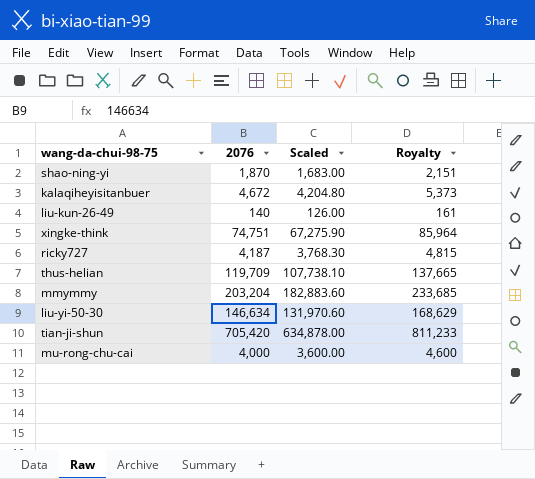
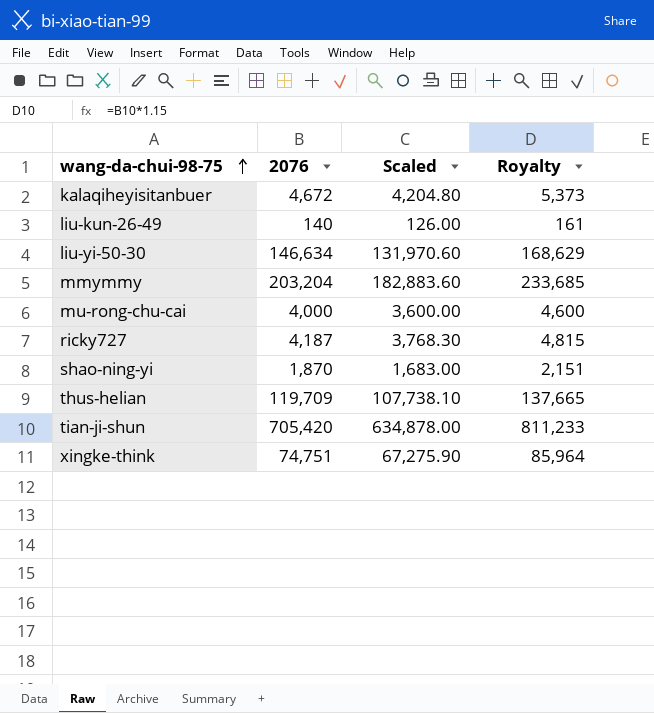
row order: none -> wang-da-chui-98-75 ascending

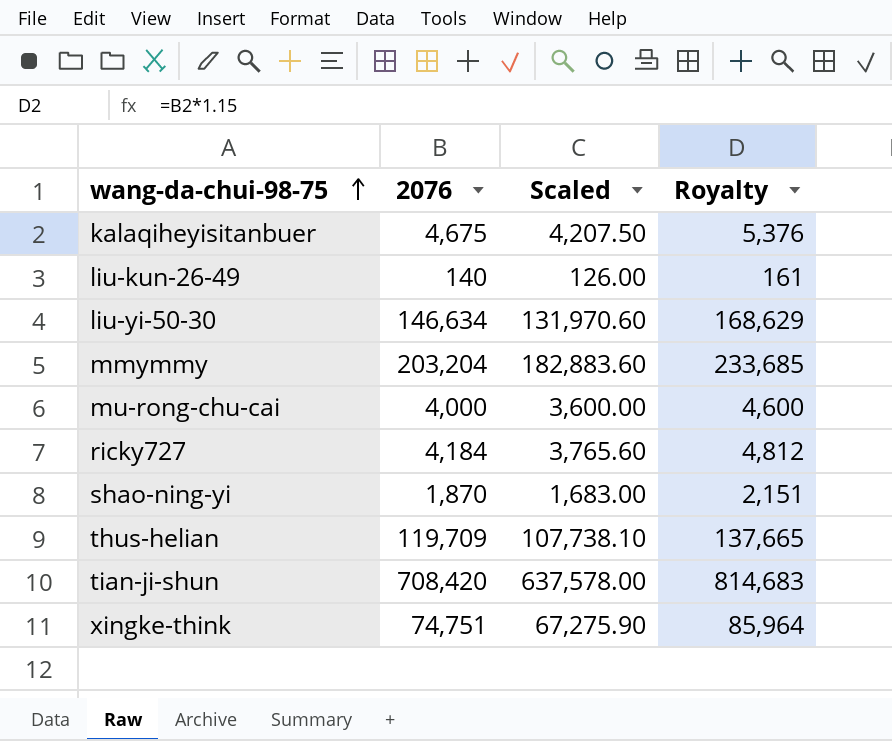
kalaqiheyisitanbuer | 2076: 4,672 -> 4,675
kalaqiheyisitanbuer | Scaled: 4,204.80 -> 4,207.50
kalaqiheyisitanbuer | Royalty: 5,373 -> 5,376
ricky727 | 2076: 4,187 -> 4,184
ricky727 | Scaled: 3,768.30 -> 3,765.60
ricky727 | Royalty: 4,815 -> 4,812
tian-ji-shun | 2076: 705,420 -> 708,420
tian-ji-shun | Scaled: 634,878.00 -> 637,578.00
tian-ji-shun | Royalty: 811,233 -> 814,683

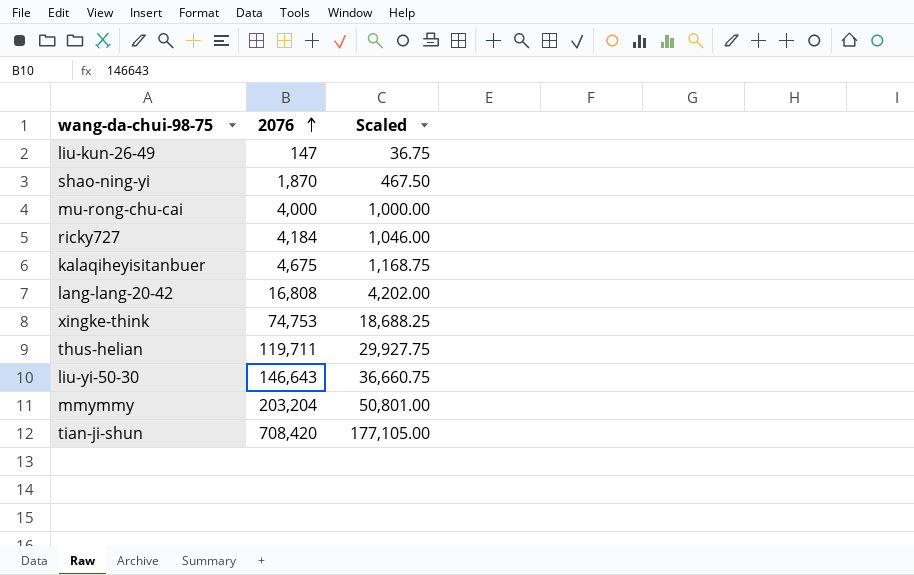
row order: wang-da-chui-98-75 ascending -> 2076 ascending
column Royalty | formula: [2076] * 1.15 -> none
column Scaled | formula: [2076] * 0.9 -> [2076] * 0.25
liu-kun-26-49 | 2076: 140 -> 147
row lang-lang-20-42: none -> 16,808 | 4,202.00
xingke-think | 2076: 74,751 -> 74,753
thus-helian | 2076: 119,709 -> 119,711
liu-yi-50-30 | 2076: 146,634 -> 146,643

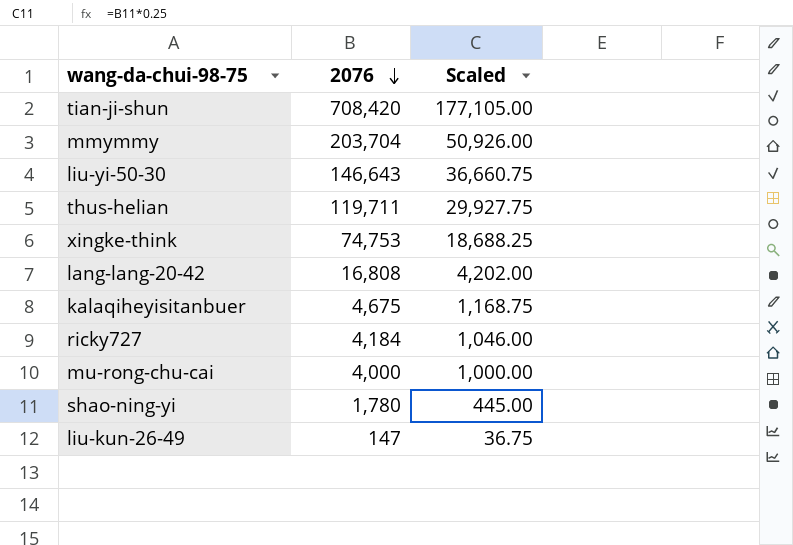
row order: 2076 ascending -> 2076 descending
mmymmy | 2076: 203,204 -> 203,704
mmymmy | Scaled: 50,801.00 -> 50,926.00
shao-ning-yi | 2076: 1,870 -> 1,780
shao-ning-yi | Scaled: 467.50 -> 445.00

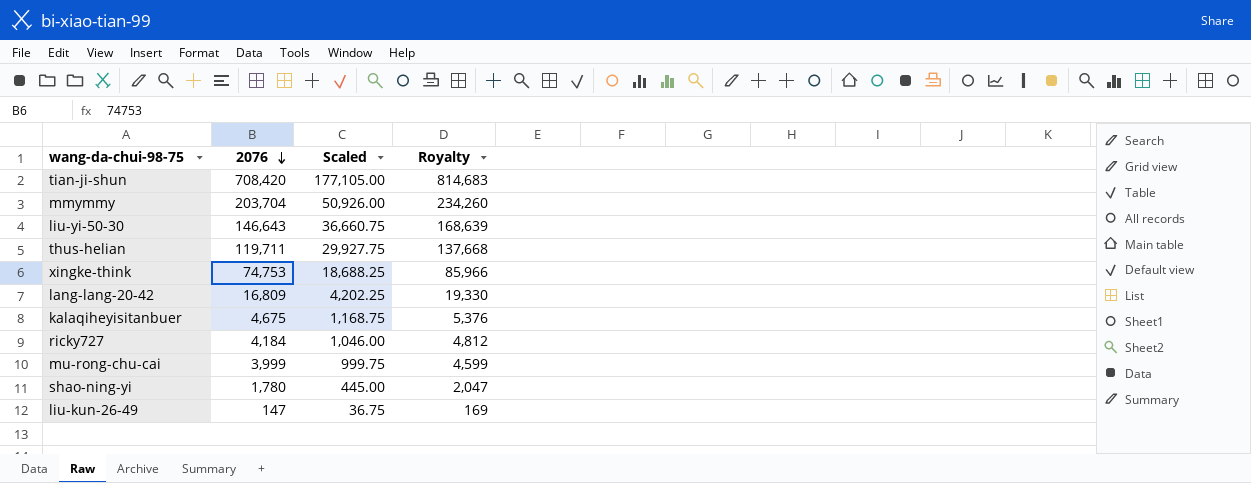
column Royalty | formula: none -> [2076] * 1.15
lang-lang-20-42 | 2076: 16,808 -> 16,809
lang-lang-20-42 | Scaled: 4,202.00 -> 4,202.25
mu-rong-chu-cai | 2076: 4,000 -> 3,999
mu-rong-chu-cai | Scaled: 1,000.00 -> 999.75

